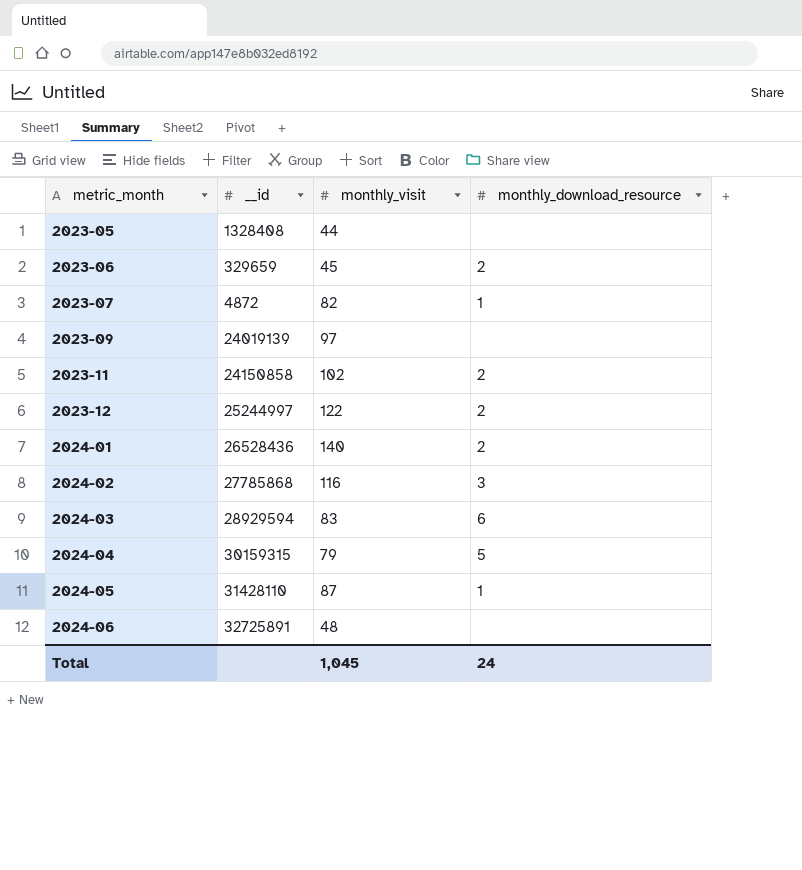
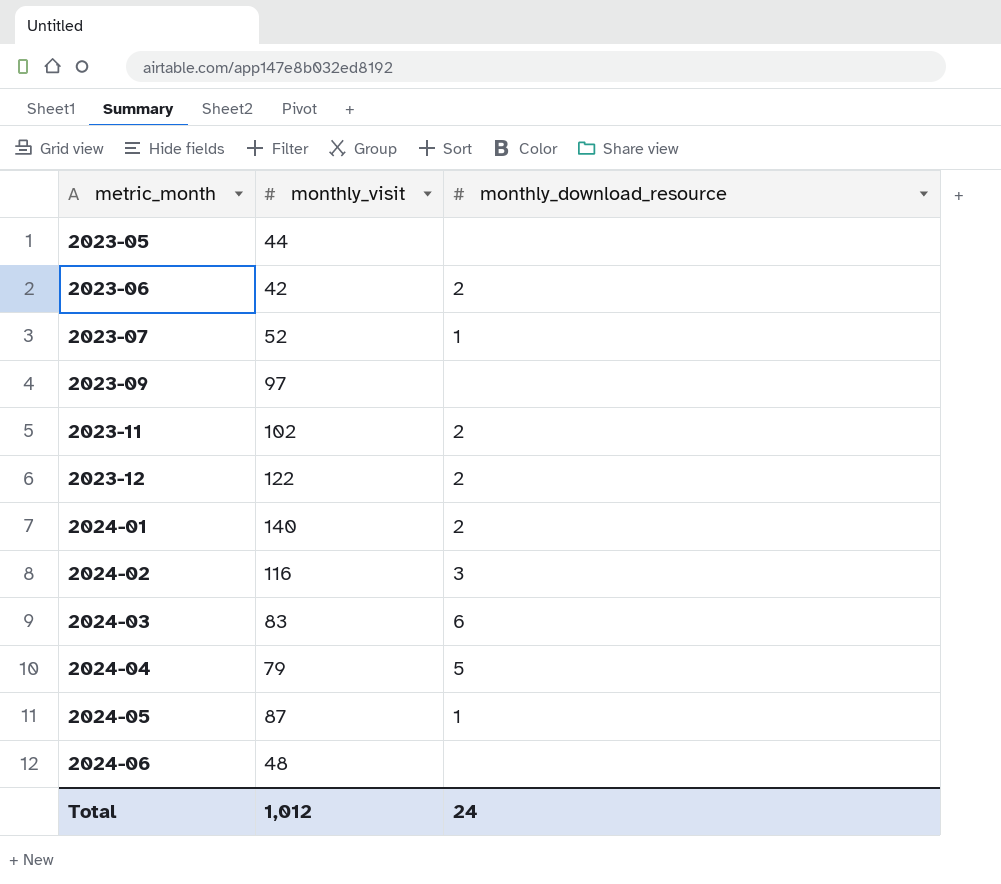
column __id | position: 2 -> none
2023-06 | monthly_visit: 45 -> 42
2023-07 | monthly_visit: 82 -> 52
Total | monthly_visit: 1,045 -> 1,012

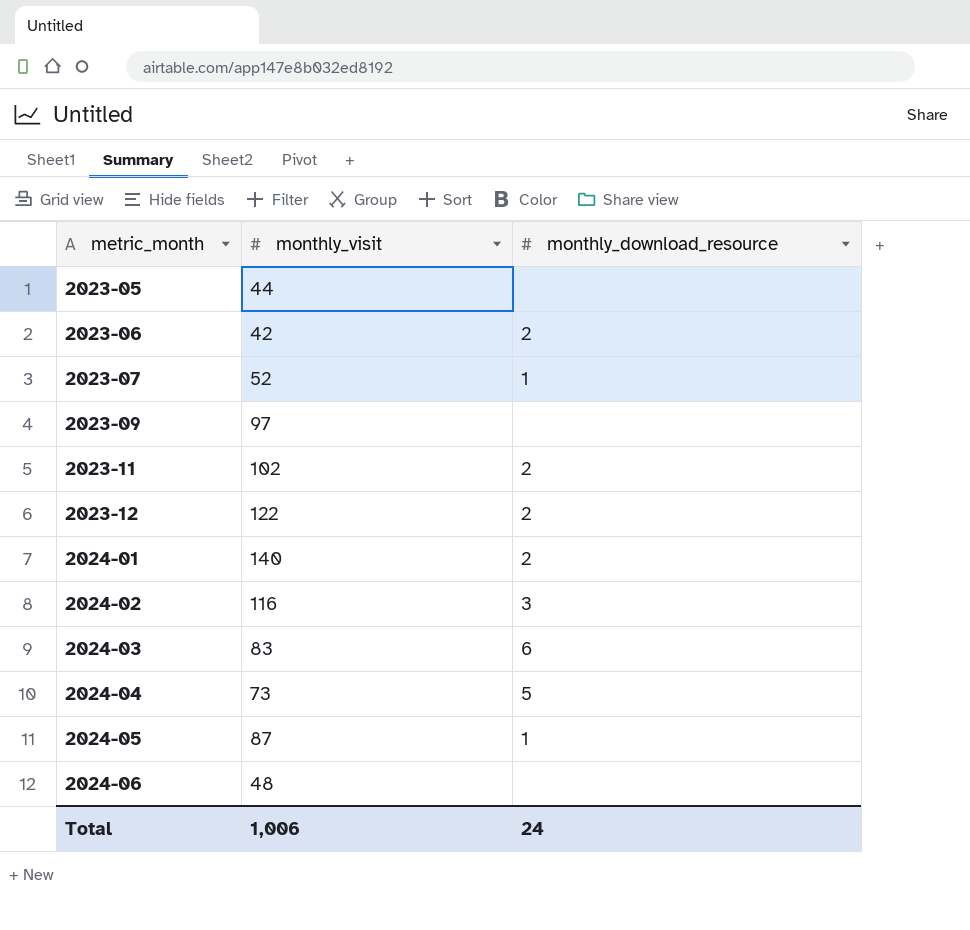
2024-04 | monthly_visit: 79 -> 73
Total | monthly_visit: 1,012 -> 1,006

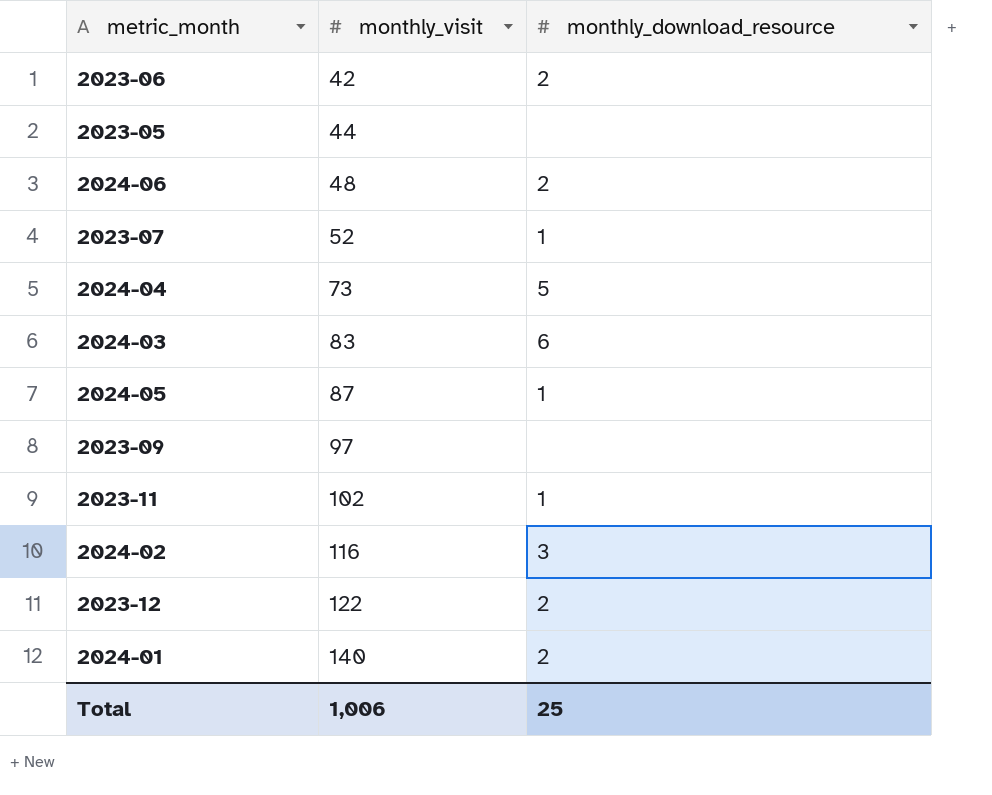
row order: metric_month ascending -> monthly_visit ascending
2024-06 | monthly_download_resource: none -> 2
2023-11 | monthly_download_resource: 2 -> 1
Total | monthly_download_resource: 24 -> 25

